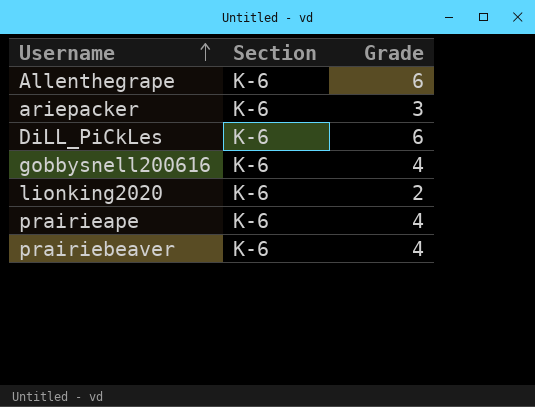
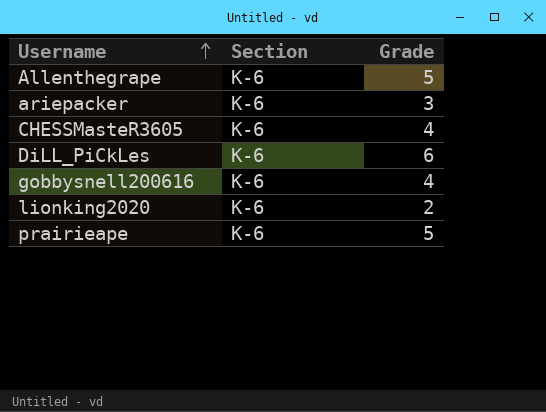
row prairiebeaver: K-6 | 4 -> none
Allenthegrape | Grade: 6 -> 5
row CHESSMasteR3605: none -> K-6 | 4
prairieape | Grade: 4 -> 5

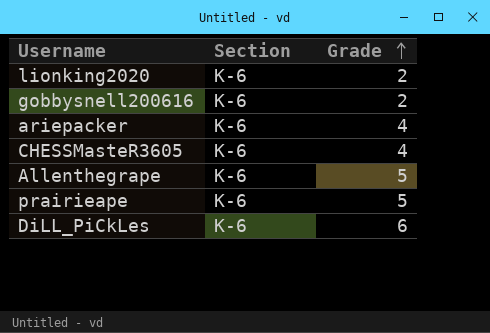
row order: Username ascending -> Grade ascending
gobbysnell200616 | Grade: 4 -> 2
ariepacker | Grade: 3 -> 4

